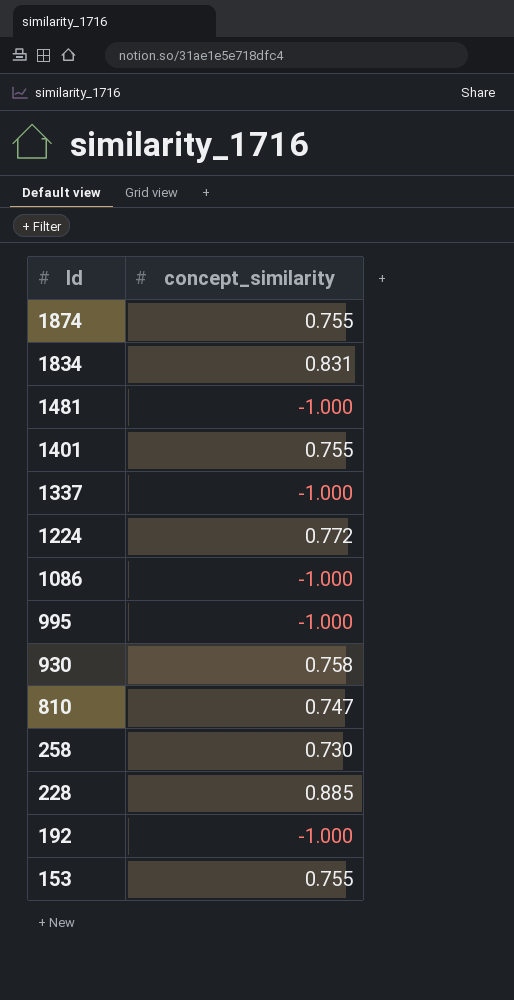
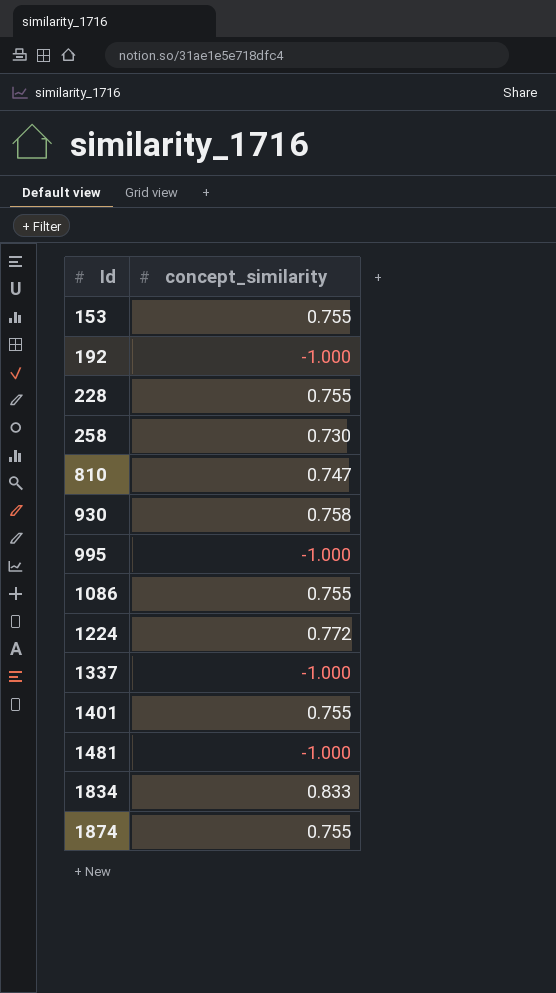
row order: Id descending -> Id ascending
228 | concept_similarity: 0.885 -> 0.755
1086 | concept_similarity: -1.000 -> 0.755
1834 | concept_similarity: 0.831 -> 0.833

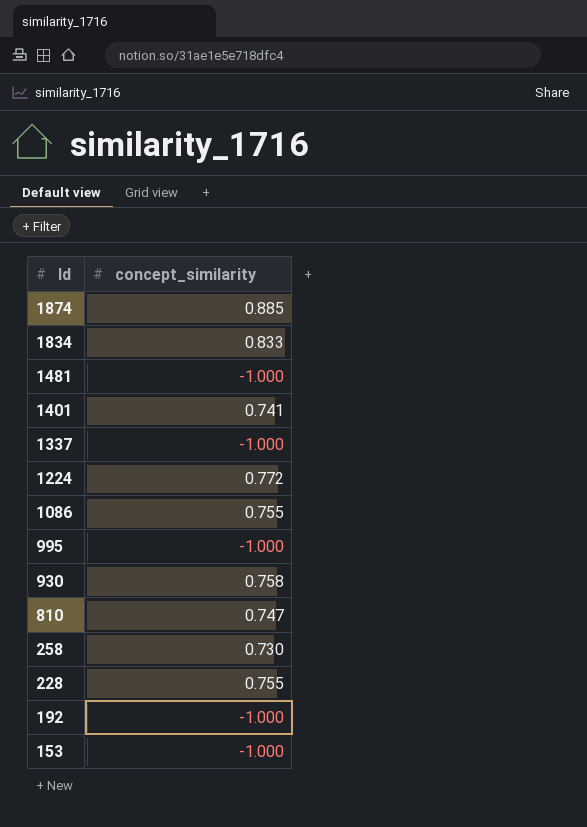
row order: Id ascending -> Id descending
1874 | concept_similarity: 0.755 -> 0.885
1401 | concept_similarity: 0.755 -> 0.741
153 | concept_similarity: 0.755 -> -1.000

